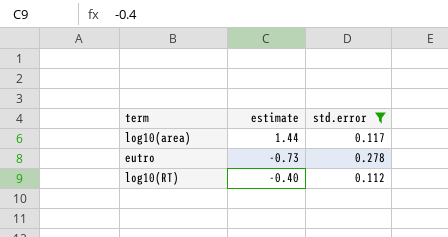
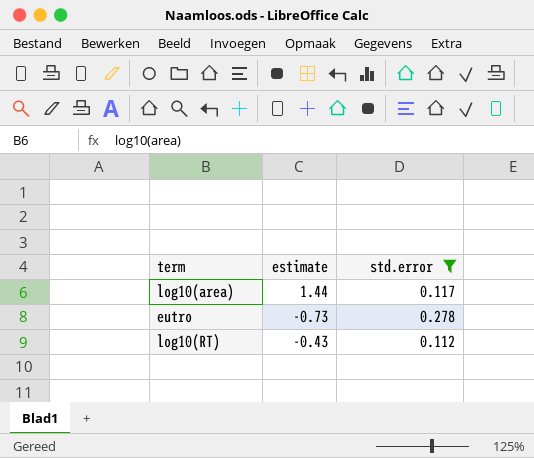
log10(RT) | estimate: -0.40 -> -0.43

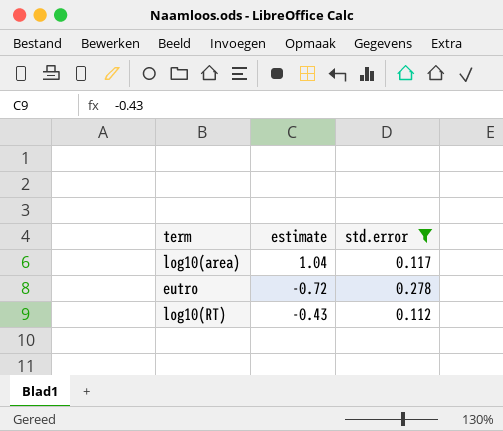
log10(area) | estimate: 1.44 -> 1.04
eutro | estimate: -0.73 -> -0.72

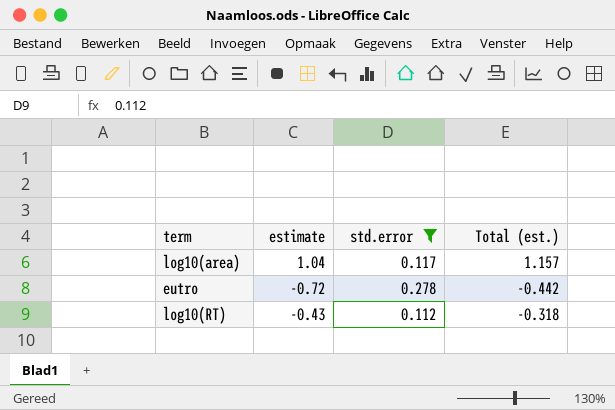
column Total (est.) | formula: none -> [estimate] + [std.error]

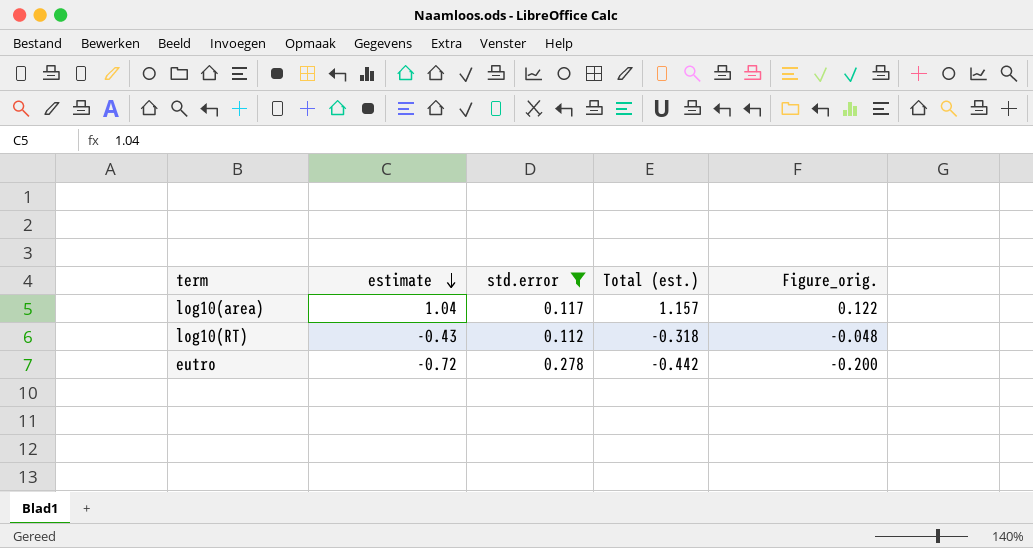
row order: none -> estimate descending
column Figure_orig. | formula: none -> [estimate] * [std.error]

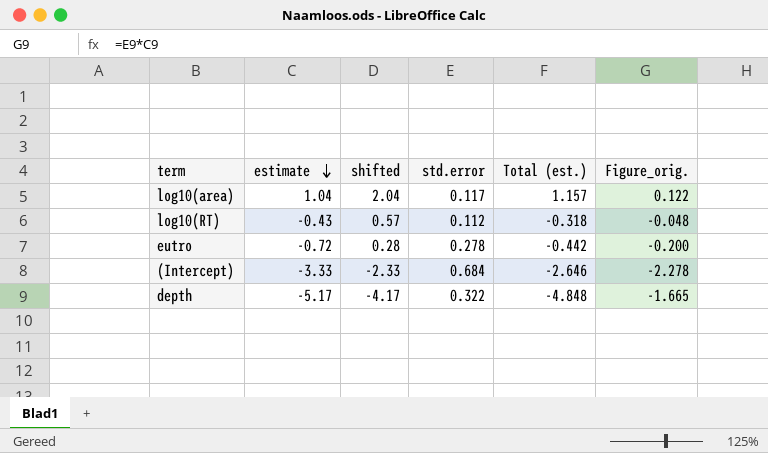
filter: std.error <= 0.278 -> none
column shifted | formula: none -> [estimate] + 1

